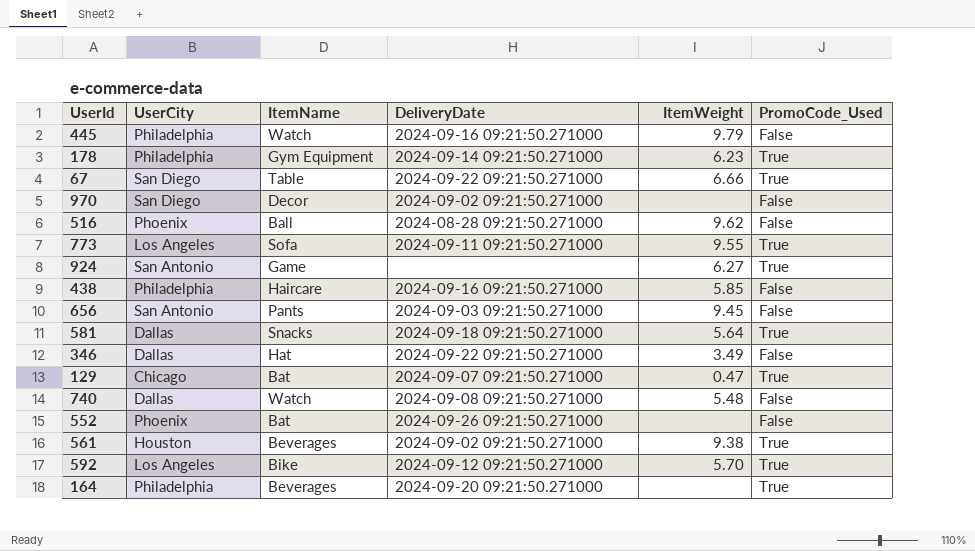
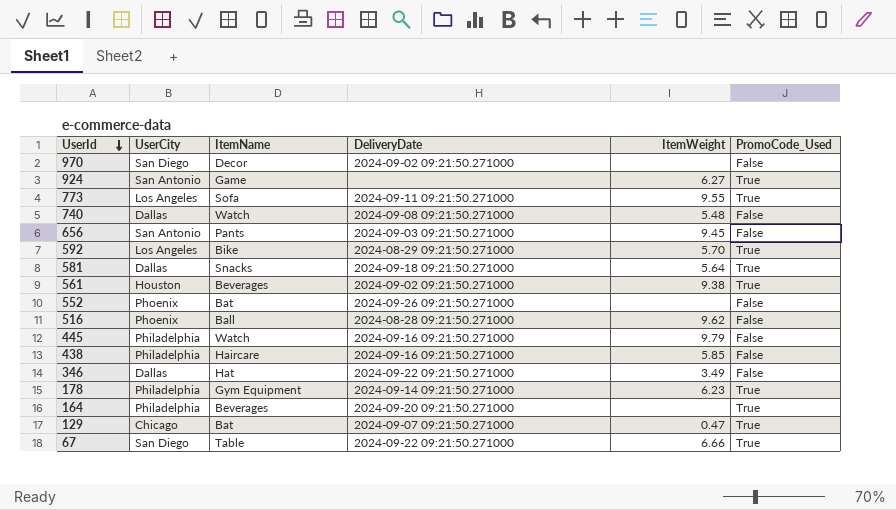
row order: none -> UserId descending
592 | DeliveryDate: 2024-09-12 09:21:50.271000 -> 2024-08-29 09:21:50.271000

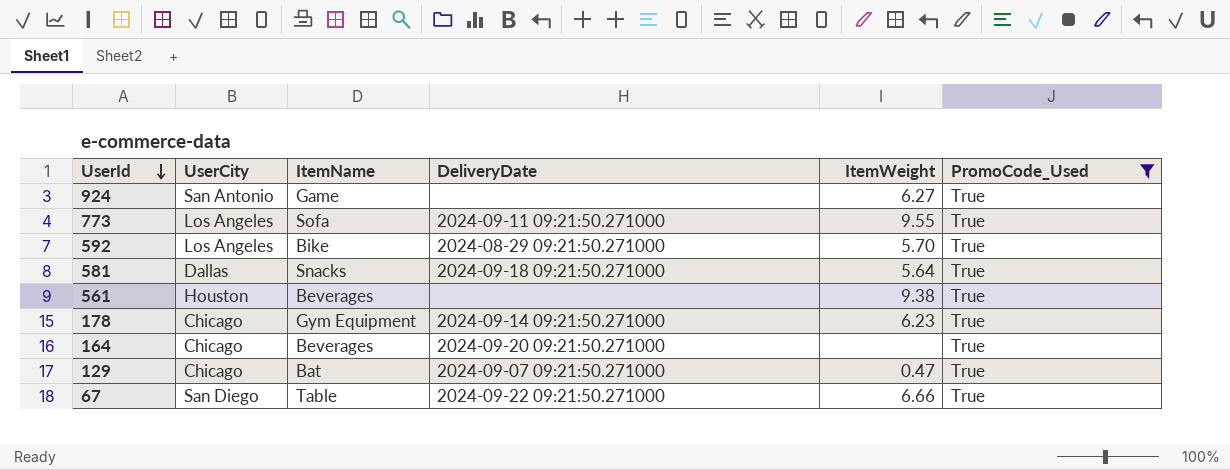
filter: none -> PromoCode_Used = True
561 | DeliveryDate: 2024-09-02 09:21:50.271000 -> none
178 | UserCity: Philadelphia -> Chicago
164 | UserCity: Philadelphia -> Chicago

